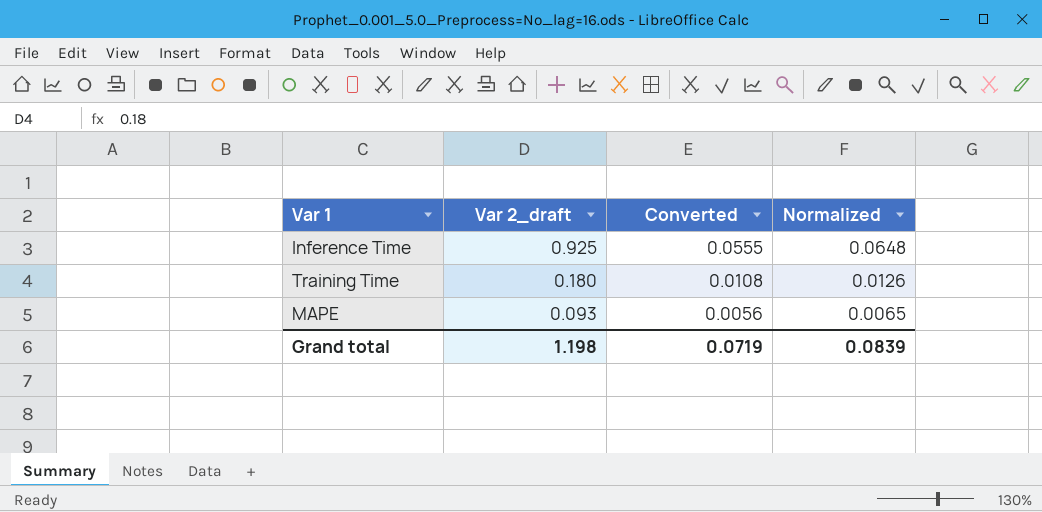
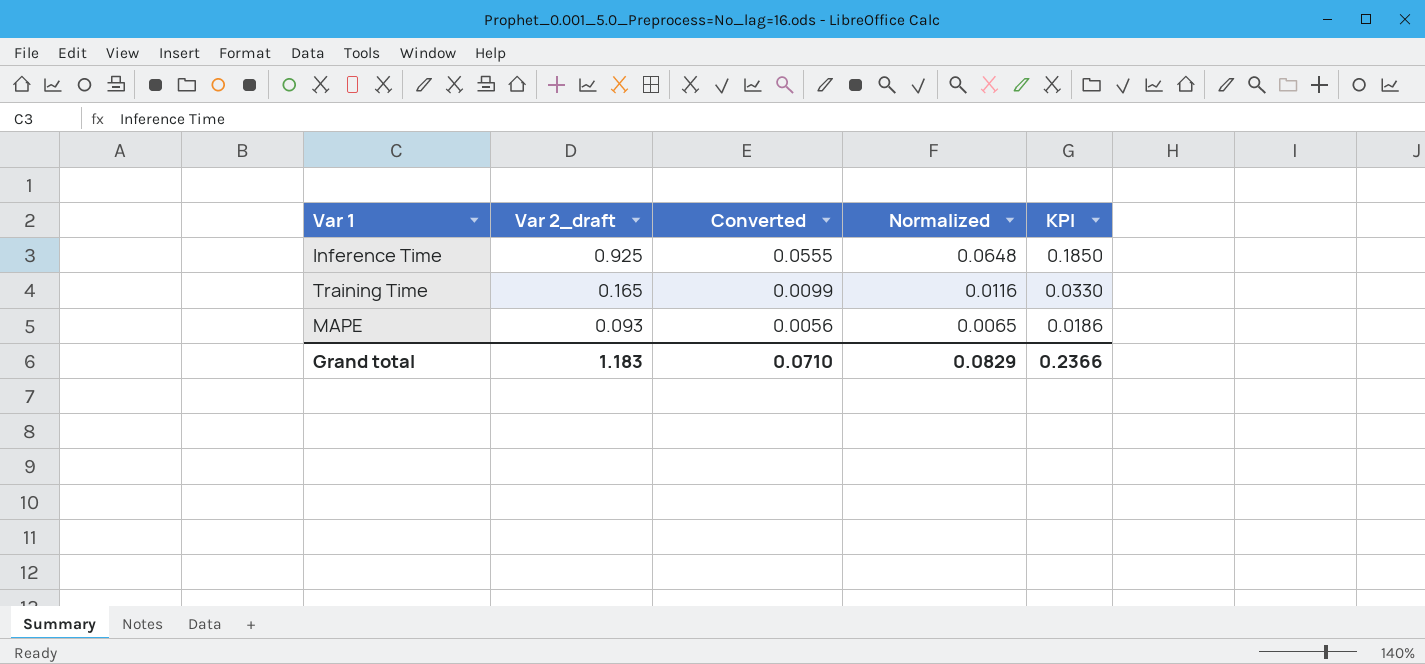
column KPI | formula: none -> [Var 2_draft] * 0.2
Training Time | Var 2_draft: 0.180 -> 0.165
Training Time | Converted: 0.0108 -> 0.0099
Training Time | Normalized: 0.0126 -> 0.0116
Grand total | Var 2_draft: 1.198 -> 1.183
Grand total | Converted: 0.0719 -> 0.0710
Grand total | Normalized: 0.0839 -> 0.0829

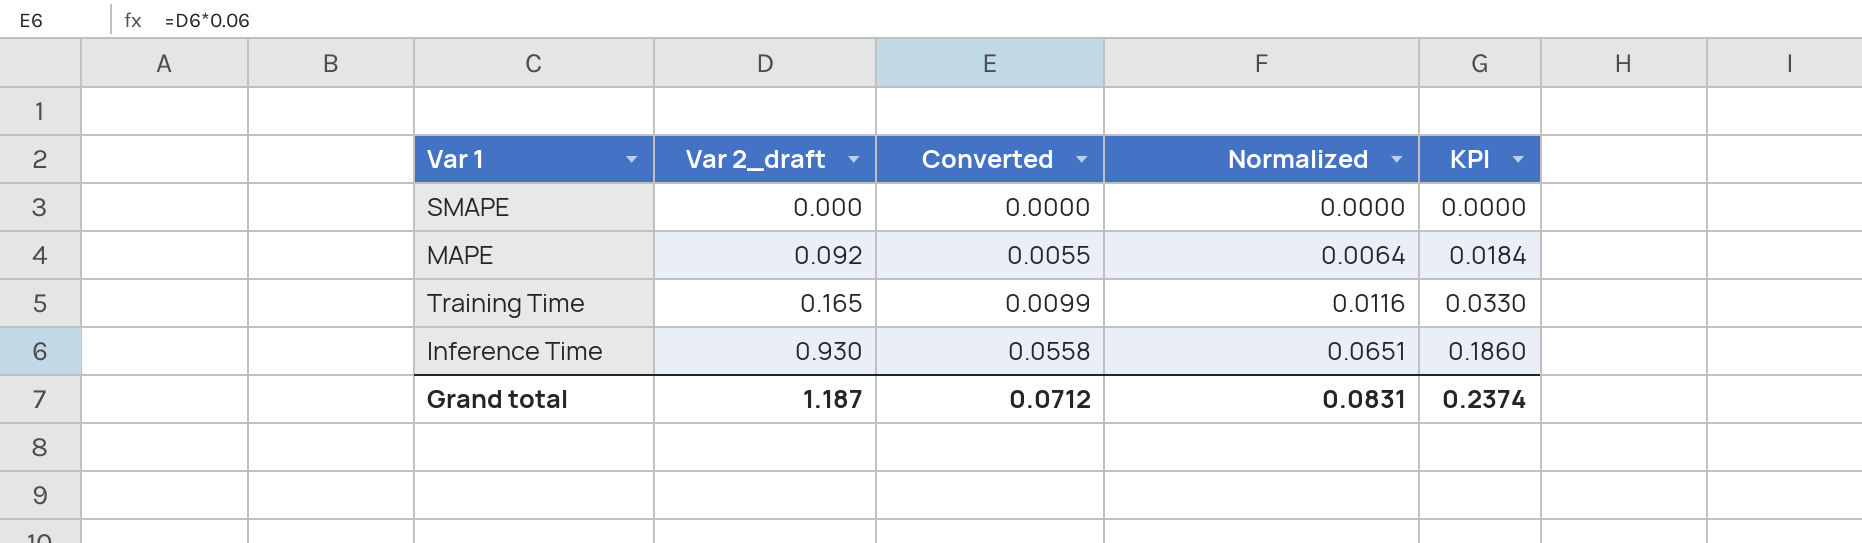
row order: Var 2_draft descending -> Var 2_draft ascending
row SMAPE: none -> 0.000 | 0.0000 | 0.0000 | 0.0000
MAPE | Var 2_draft: 0.093 -> 0.092
MAPE | Converted: 0.0056 -> 0.0055
MAPE | Normalized: 0.0065 -> 0.0064
MAPE | KPI: 0.0186 -> 0.0184
Inference Time | Var 2_draft: 0.925 -> 0.930
Inference Time | Converted: 0.0555 -> 0.0558
Inference Time | Normalized: 0.0648 -> 0.0651
Inference Time | KPI: 0.1850 -> 0.1860
Grand total | Var 2_draft: 1.183 -> 1.187
Grand total | Converted: 0.0710 -> 0.0712
Grand total | Normalized: 0.0829 -> 0.0831
Grand total | KPI: 0.2366 -> 0.2374

